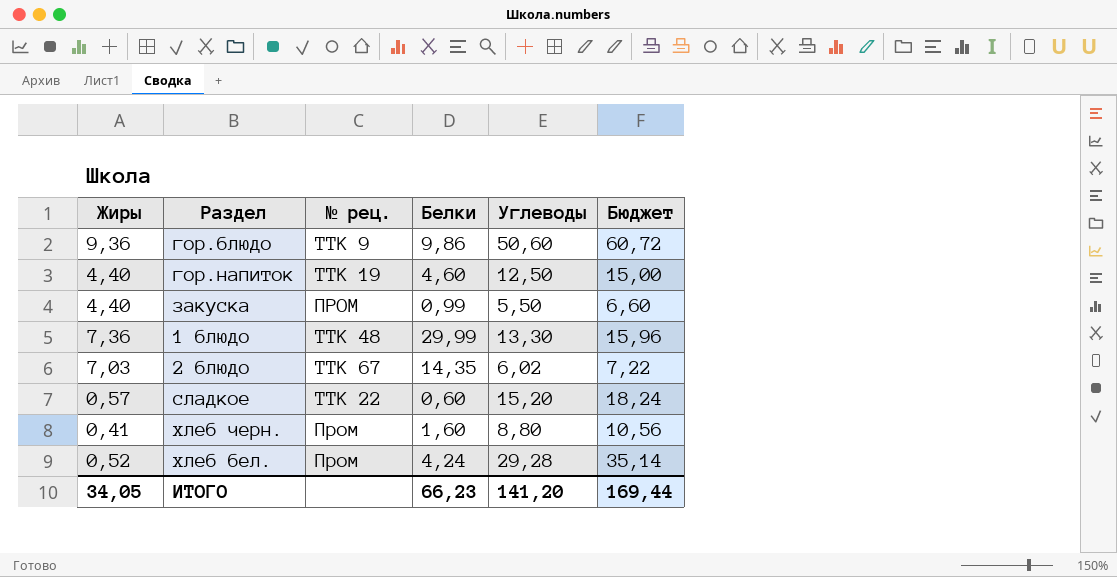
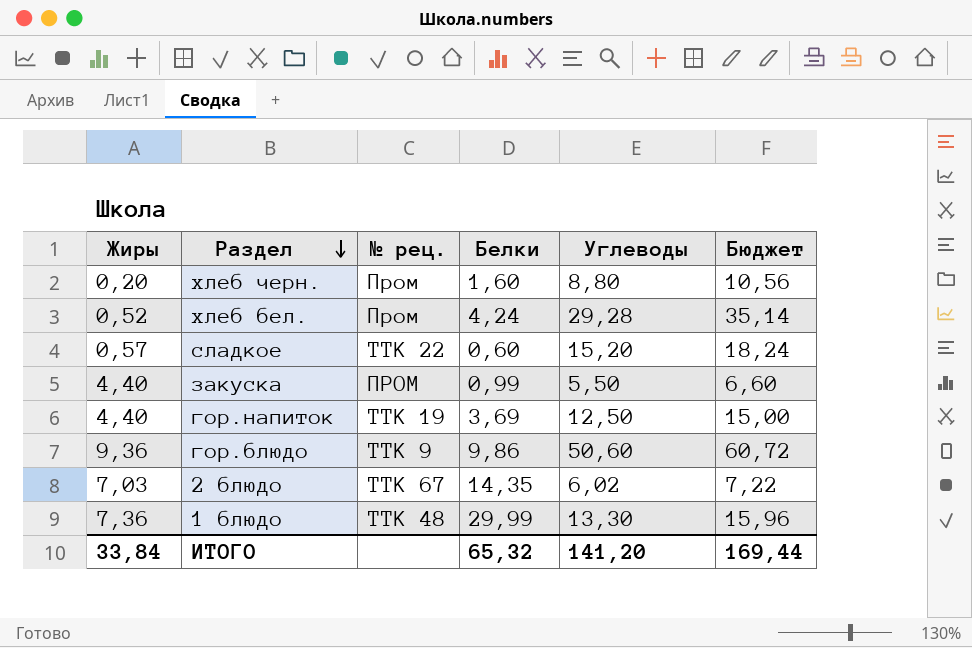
row order: none -> Раздел descending
хлеб черн. | Жиры: 0,41 -> 0,20
гор.напиток | Белки: 4,60 -> 3,69
ИТОГО | Жиры: 34,05 -> 33,84
ИТОГО | Белки: 66,23 -> 65,32

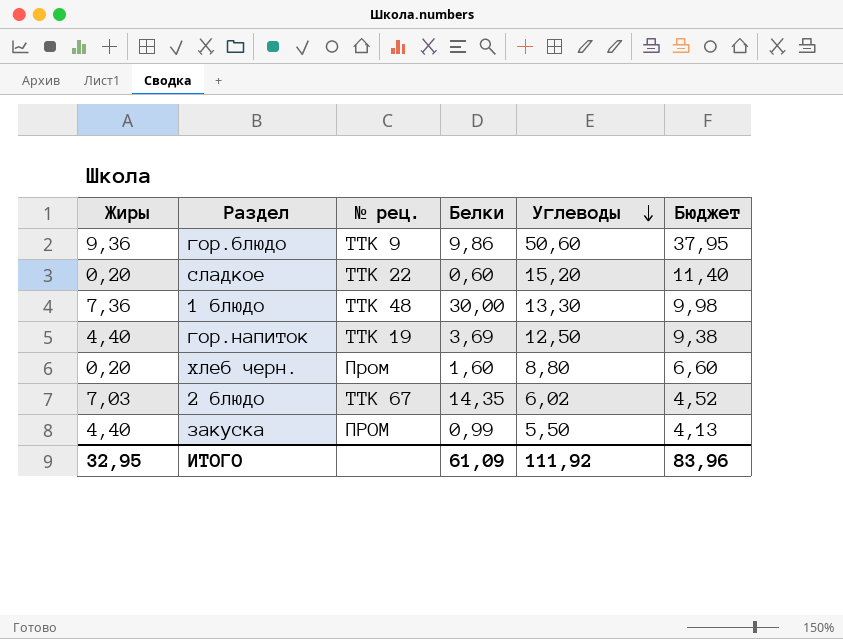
row order: Раздел descending -> Углеводы descending
column Бюджет | formula: [Углеводы] * 1,2 -> [Углеводы] * 0,75
row хлеб бел.: 0,52 | Пром | 4,24 | 29,28 | 35,14 -> none
сладкое | Жиры: 0,57 -> 0,20
1 блюдо | Белки: 29,99 -> 30,00
ИТОГО | Жиры: 33,84 -> 32,95
ИТОГО | Белки: 65,32 -> 61,09
ИТОГО | Углеводы: 141,20 -> 111,92
ИТОГО | Бюджет: 169,44 -> 83,96

